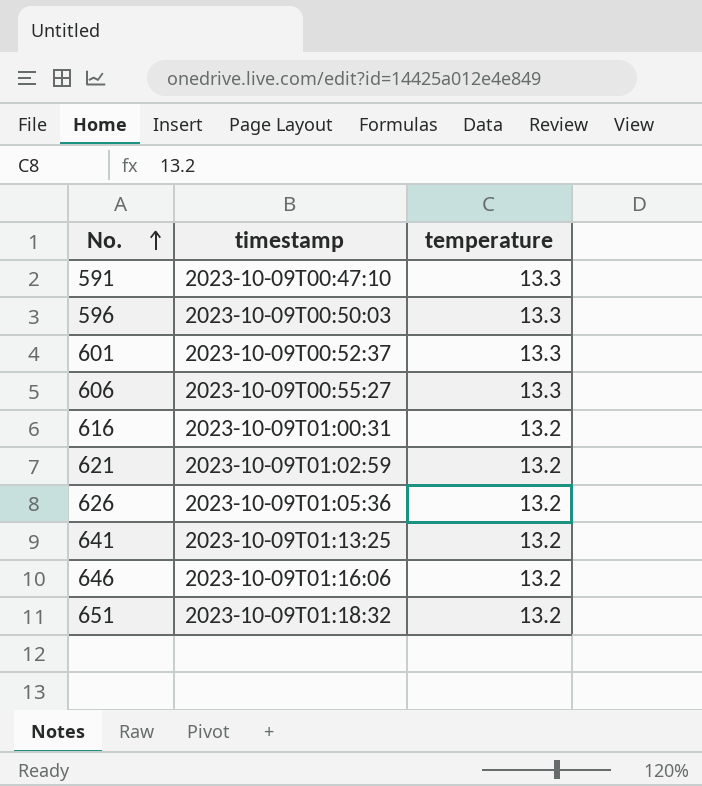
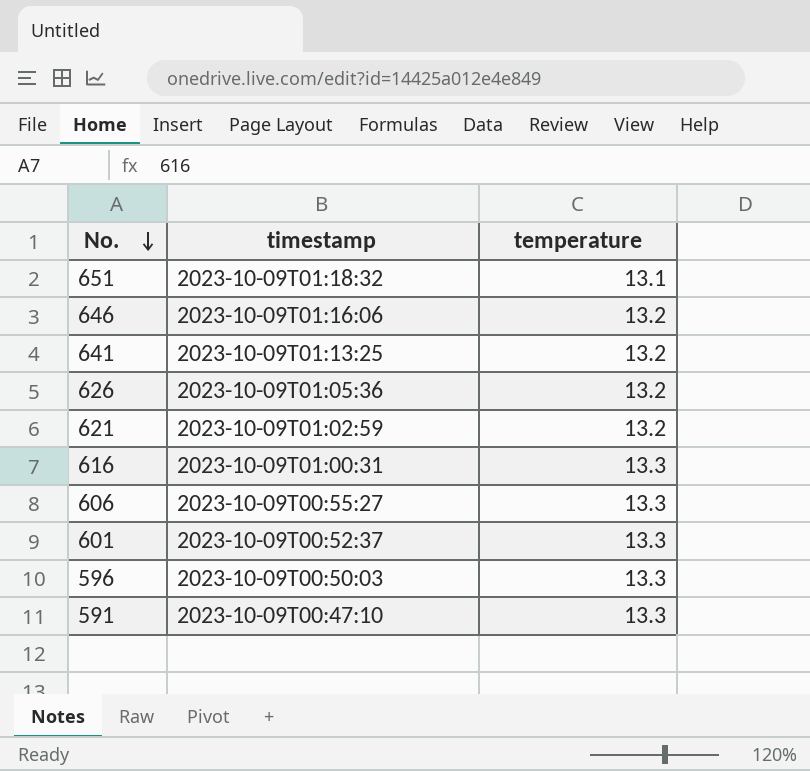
row order: No. ascending -> No. descending
651 | temperature: 13.2 -> 13.1
616 | temperature: 13.2 -> 13.3

